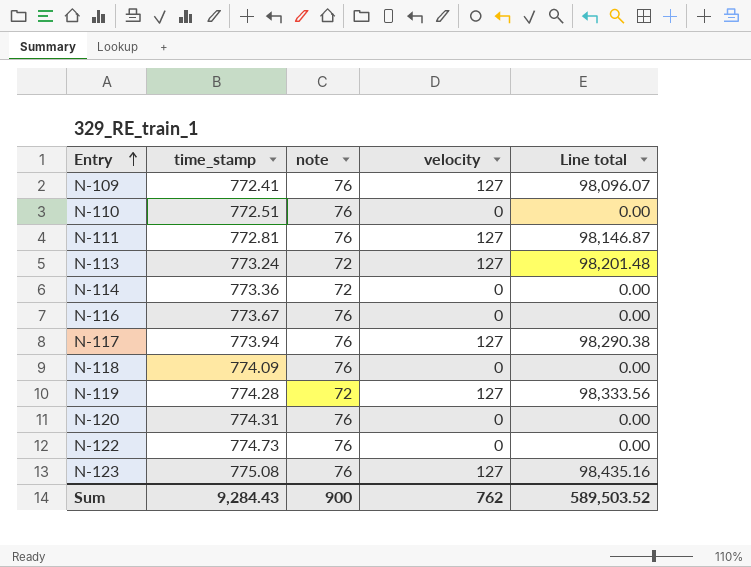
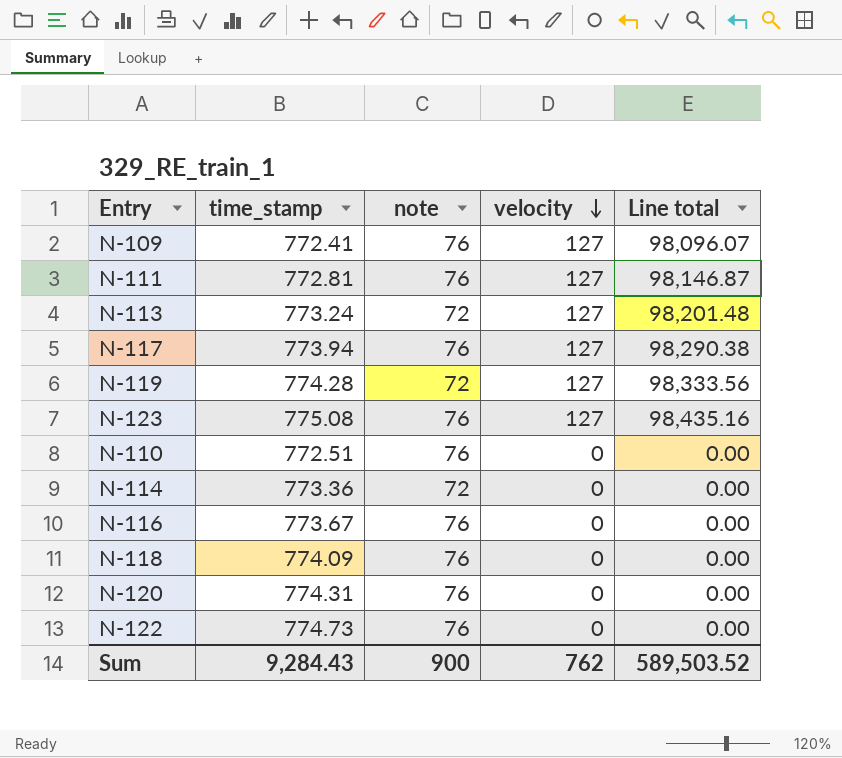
row order: Entry ascending -> velocity descending

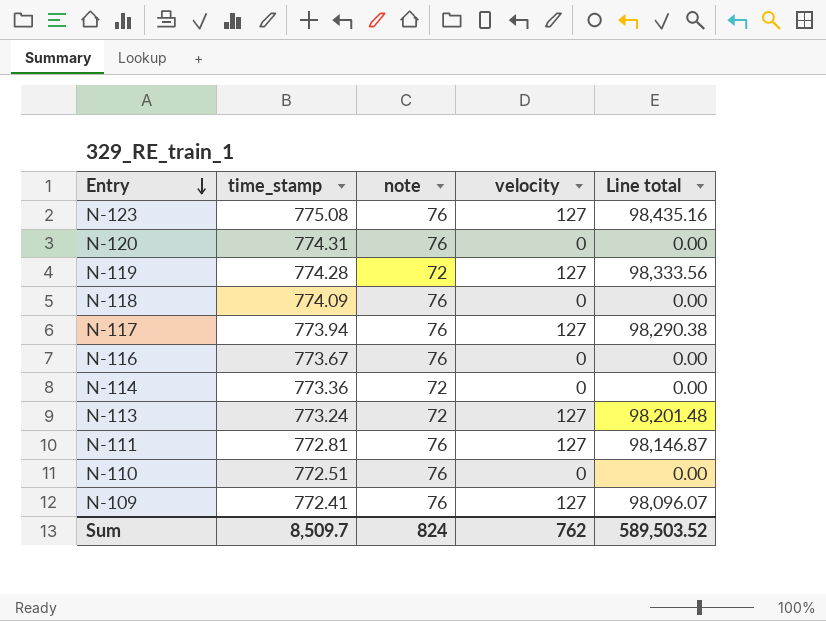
row order: velocity descending -> Entry descending
row N-122: 774.73 | 76 | 0 | 0.00 -> none
Sum | time_stamp: 9,284.43 -> 8,509.7
Sum | note: 900 -> 824

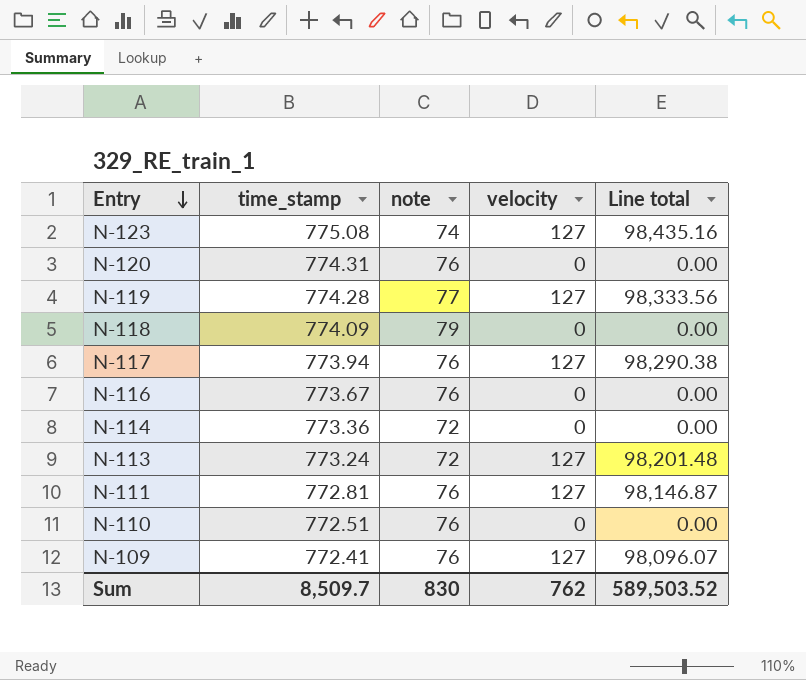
N-123 | note: 76 -> 74
N-119 | note: 72 -> 77
N-118 | note: 76 -> 79
Sum | note: 824 -> 830

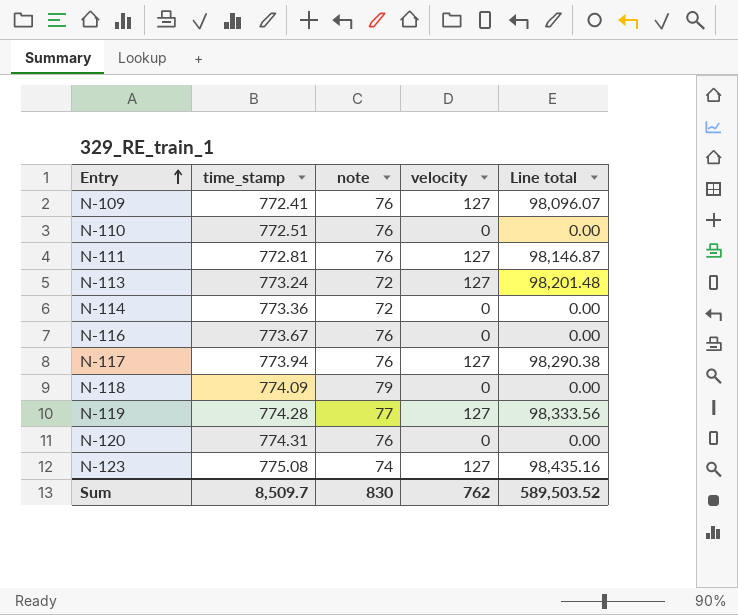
row order: Entry descending -> Entry ascending

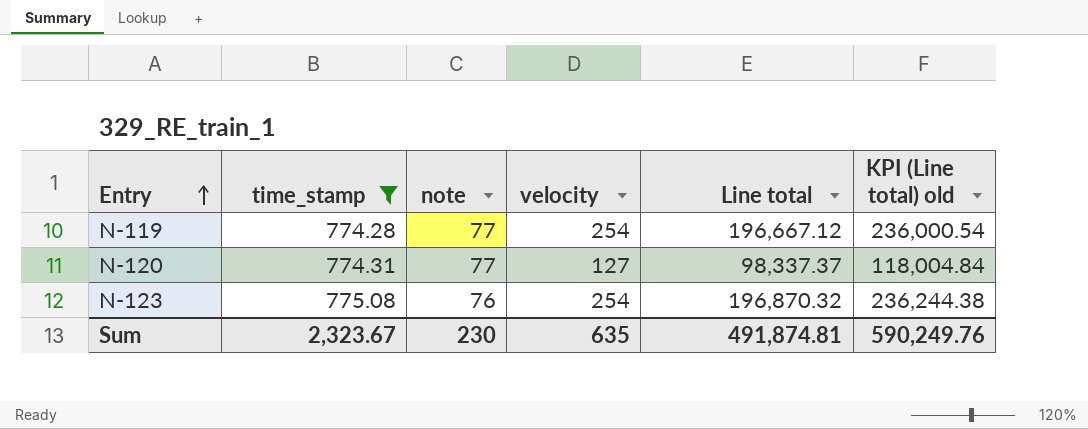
filter: none -> time_stamp >= 774.28
column KPI (Line total) old | formula: none -> [Line total] * 1.2
N-119 | velocity: 127 -> 254
N-119 | Line total: 98,333.56 -> 196,667.12
N-120 | note: 76 -> 77
N-120 | velocity: 0 -> 127
N-120 | Line total: 0.00 -> 98,337.37
N-123 | note: 74 -> 76
N-123 | velocity: 127 -> 254
N-123 | Line total: 98,435.16 -> 196,870.32
Sum | time_stamp: 8,509.7 -> 2,323.67
Sum | note: 830 -> 230
Sum | velocity: 762 -> 635
Sum | Line total: 589,503.52 -> 491,874.81

